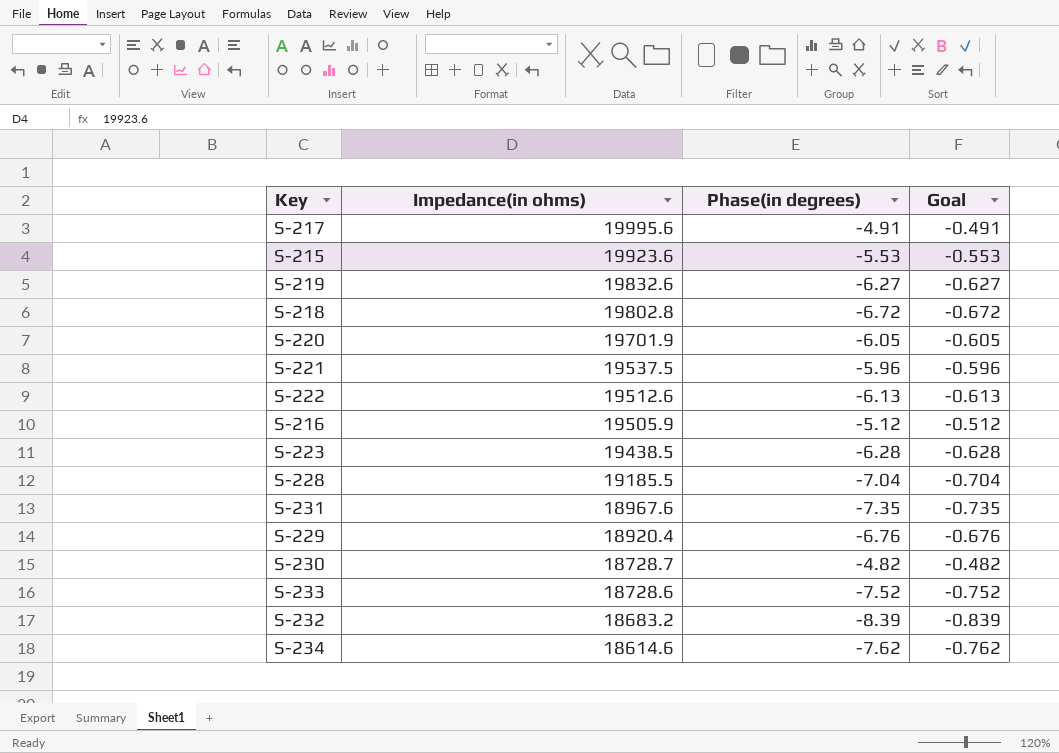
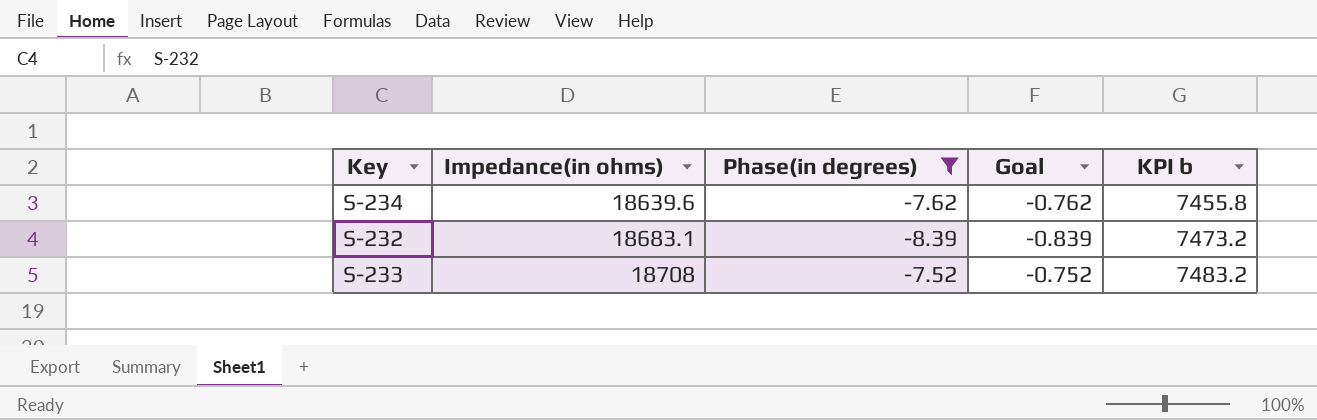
filter: none -> Phase(in degrees) <= -7.52
row order: Impedance(in ohms) descending -> Impedance(in ohms) ascending
column KPI b | formula: none -> [Impedance(in ohms)] * 0.4
S-234 | Impedance(in ohms): 18614.6 -> 18639.6
S-232 | Impedance(in ohms): 18683.2 -> 18683.1
S-233 | Impedance(in ohms): 18728.6 -> 18708

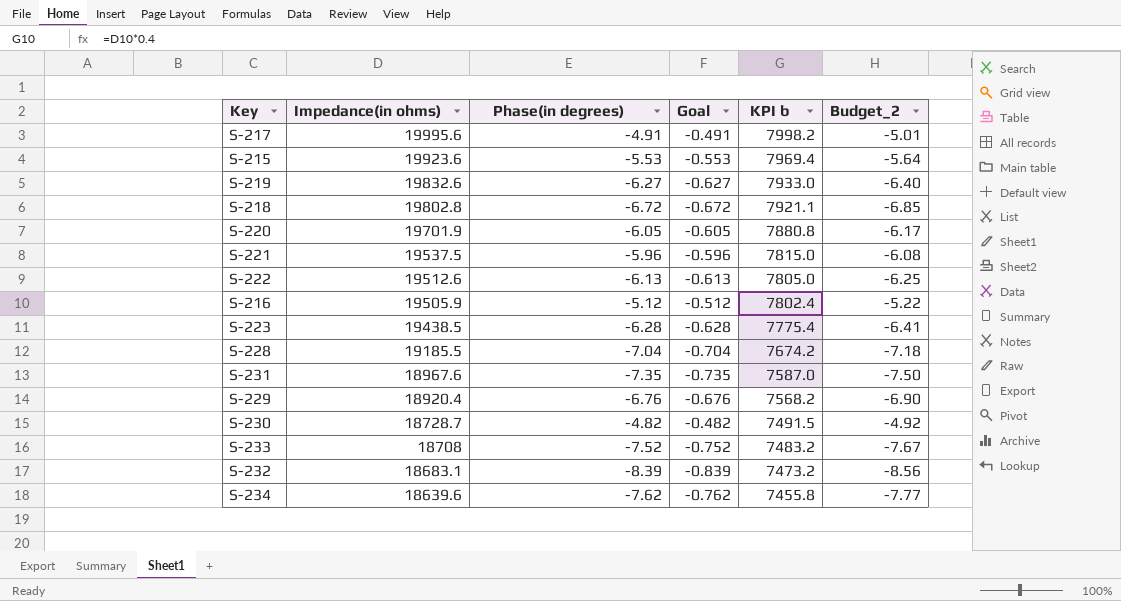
filter: Phase(in degrees) <= -7.52 -> none
row order: Impedance(in ohms) ascending -> Impedance(in ohms) descending
column Budget_2 | formula: none -> [Phase(in degrees)] * 1.02

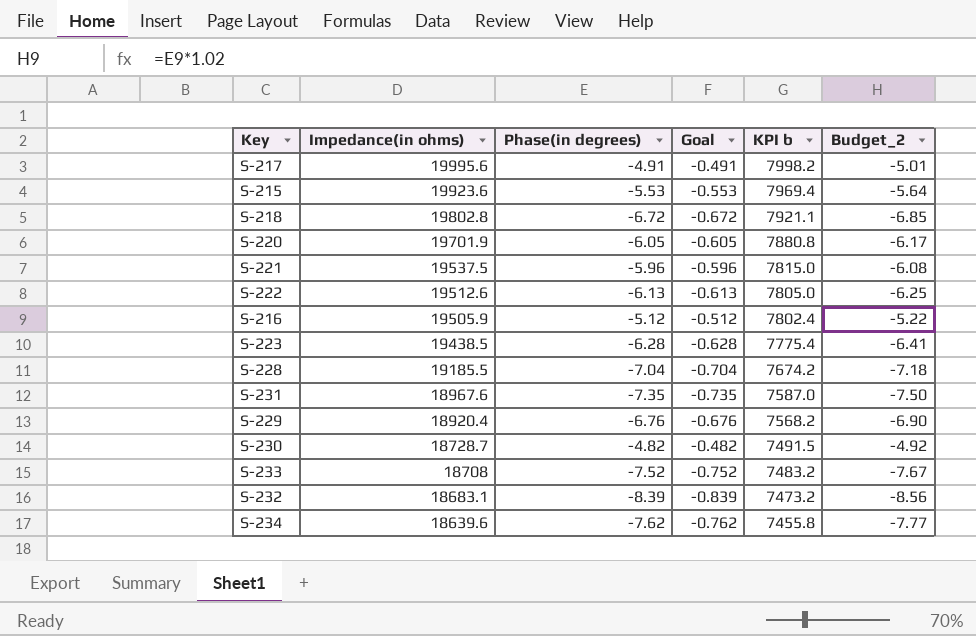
row S-219: 19832.6 | -6.27 | -0.627 | 7933.0 | -6.40 -> none

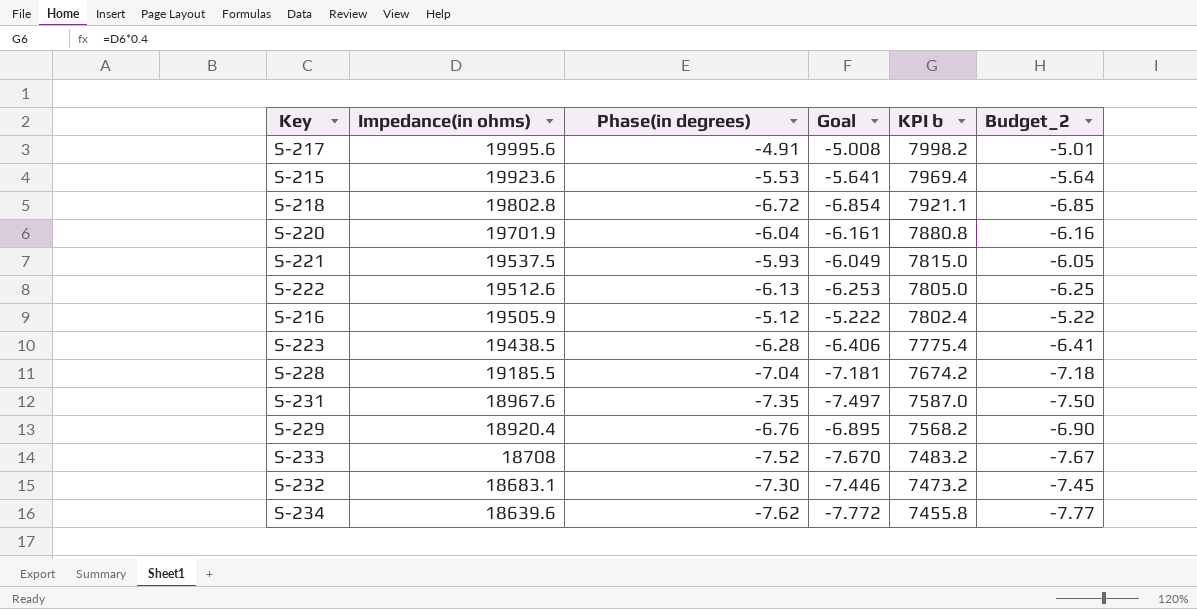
column Goal | formula: [Phase(in degrees)] * 0.1 -> [Phase(in degrees)] * 1.02
row S-230: 18728.7 | -4.82 | -0.482 | 7491.5 | -4.92 -> none
S-220 | Phase(in degrees): -6.05 -> -6.04
S-220 | Budget_2: -6.17 -> -6.16
S-221 | Phase(in degrees): -5.96 -> -5.93
S-221 | Budget_2: -6.08 -> -6.05
S-232 | Phase(in degrees): -8.39 -> -7.30
S-232 | Budget_2: -8.56 -> -7.45

